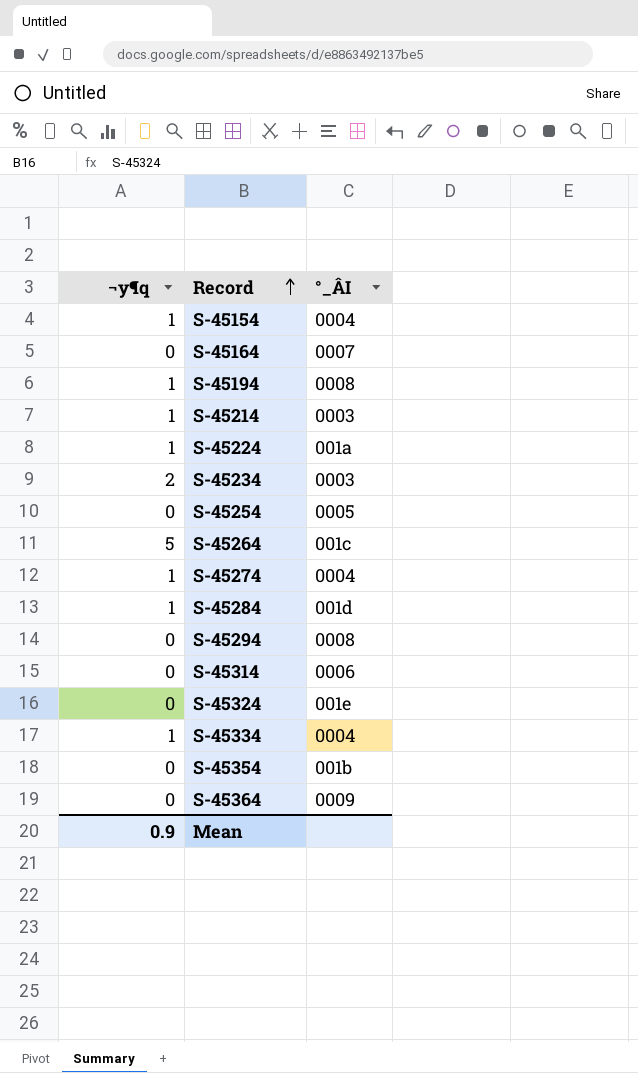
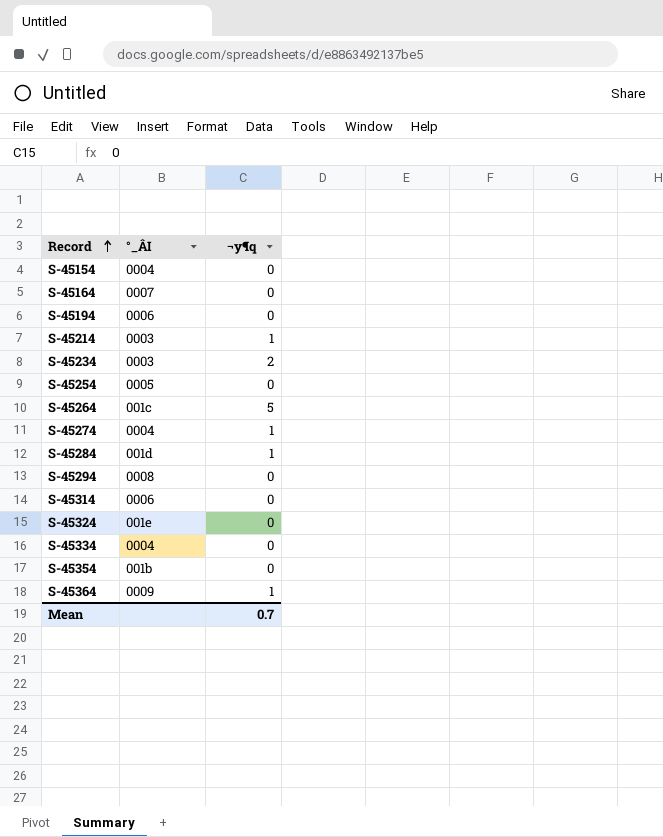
column ¬y¶q | position: 1 -> 3
row S-45224: 1 | 001a -> none
S-45154 | ¬y¶q: 1 -> 0
S-45194 | °_ÂI: 0008 -> 0006
S-45194 | ¬y¶q: 1 -> 0
S-45334 | ¬y¶q: 1 -> 0
S-45364 | ¬y¶q: 0 -> 1
Mean | ¬y¶q: 0.9 -> 0.7

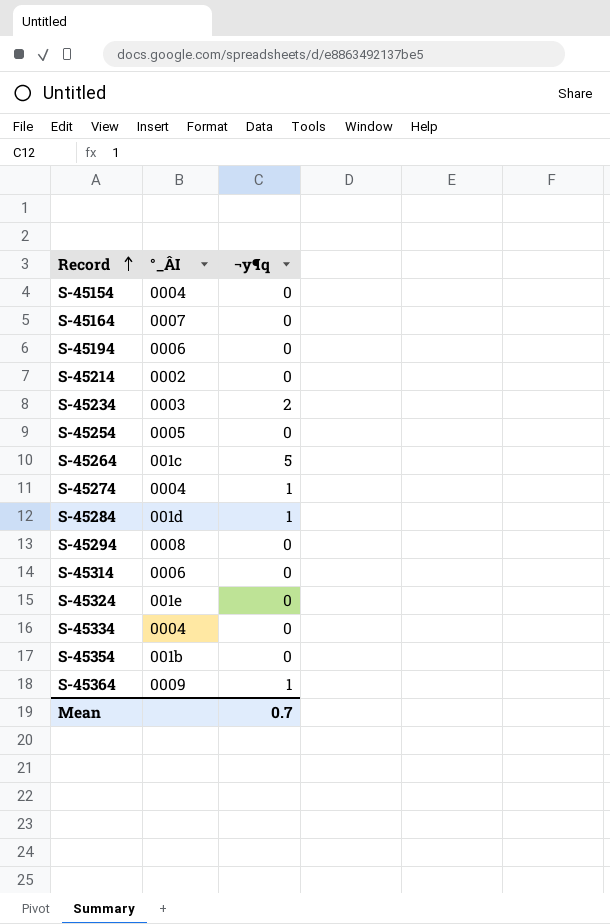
S-45214 | °_ÂI: 0003 -> 0002
S-45214 | ¬y¶q: 1 -> 0

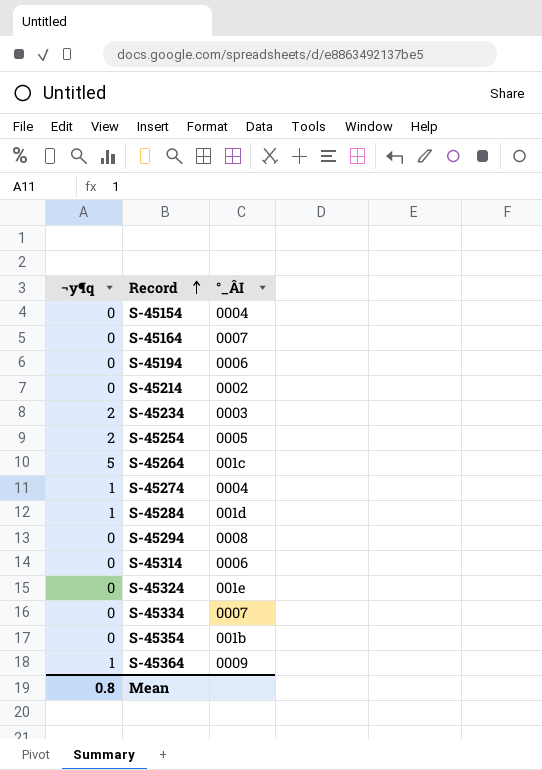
column ¬y¶q | position: 3 -> 1
S-45254 | ¬y¶q: 0 -> 2
S-45334 | °_ÂI: 0004 -> 0007
Mean | ¬y¶q: 0.7 -> 0.8

